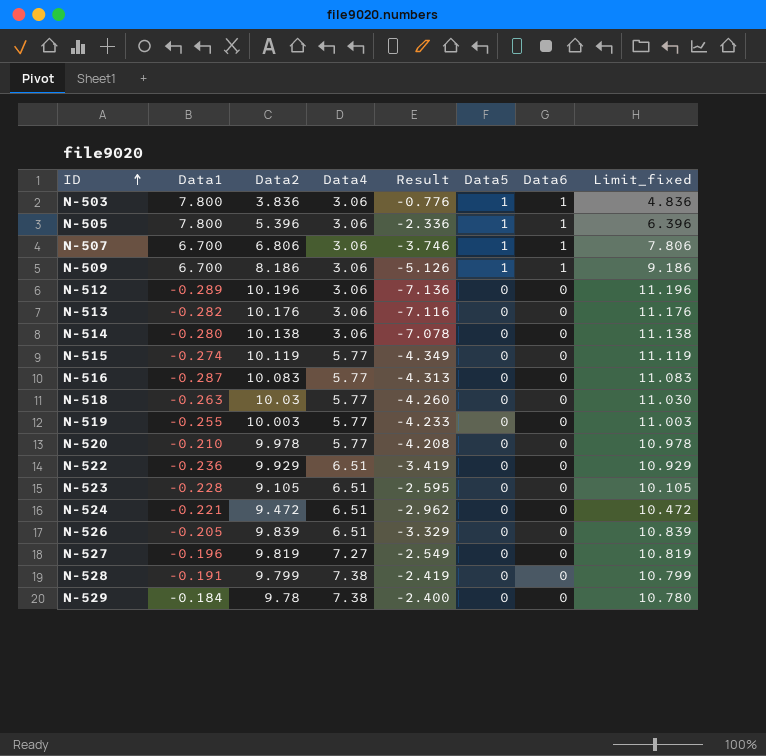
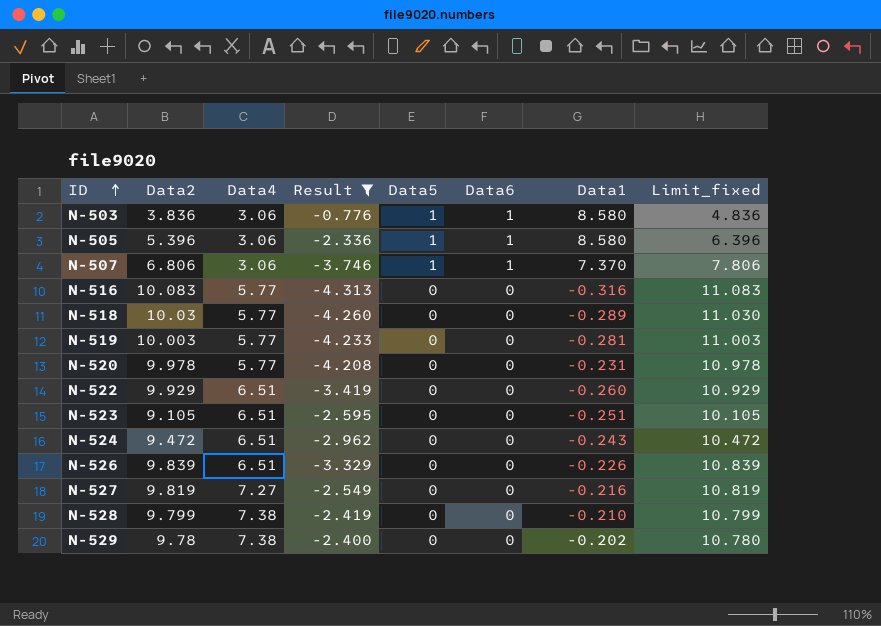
filter: none -> Result >= -4.313
column Data1 | position: 2 -> 7
N-503 | Data1: 7.800 -> 8.580
N-505 | Data1: 7.800 -> 8.580
N-507 | Data1: 6.700 -> 7.370
N-516 | Data1: -0.287 -> -0.316
N-518 | Data1: -0.263 -> -0.289
N-519 | Data1: -0.255 -> -0.281
N-520 | Data1: -0.210 -> -0.231
N-522 | Data1: -0.236 -> -0.260
N-523 | Data1: -0.228 -> -0.251
N-524 | Data1: -0.221 -> -0.243
N-526 | Data1: -0.205 -> -0.226
N-527 | Data1: -0.196 -> -0.216
N-528 | Data1: -0.191 -> -0.210
N-529 | Data1: -0.184 -> -0.202

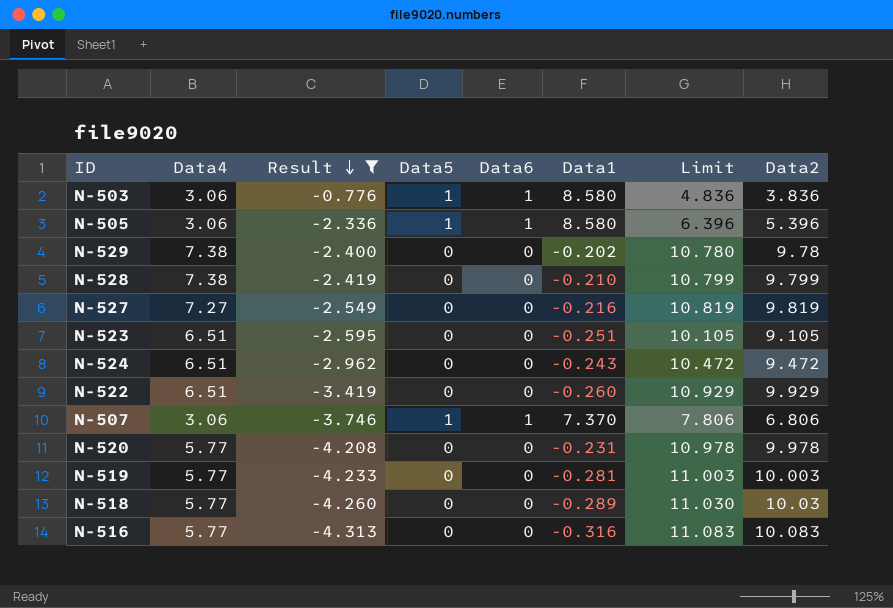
row order: ID ascending -> Result descending
column name: Limit_fixed -> Limit
column Data2 | position: 2 -> 8
row N-526: 9.839 | 6.51 | -3.329 | 0 | 0 | -0.226 | 10.839 -> none

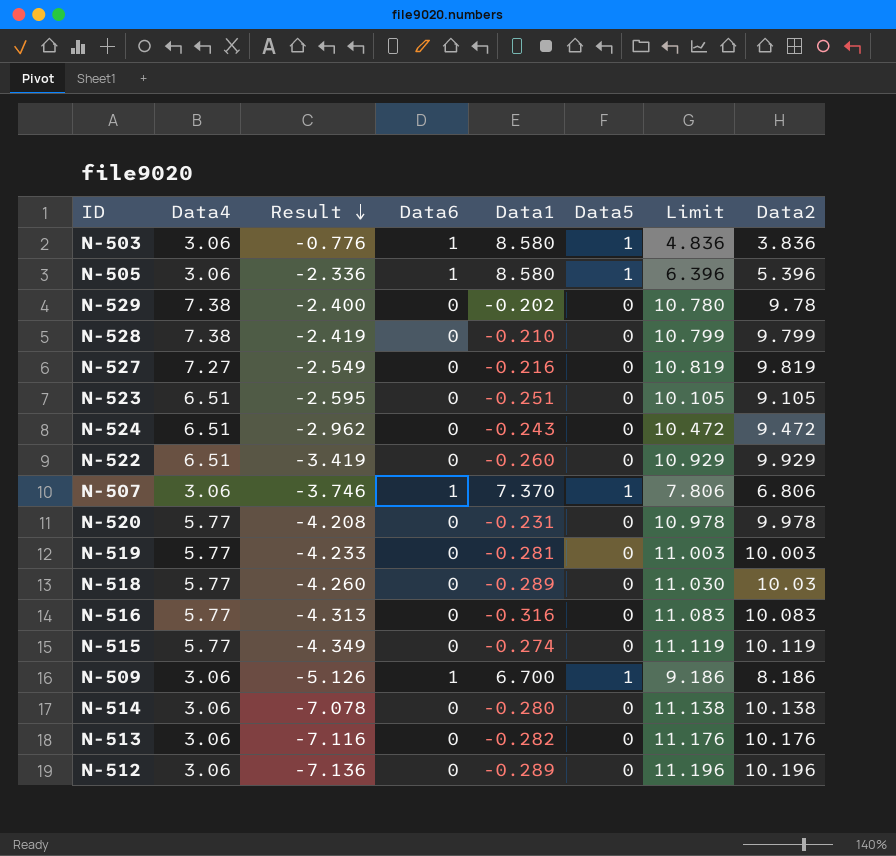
filter: Result >= -4.313 -> none
column Data5 | position: 4 -> 6

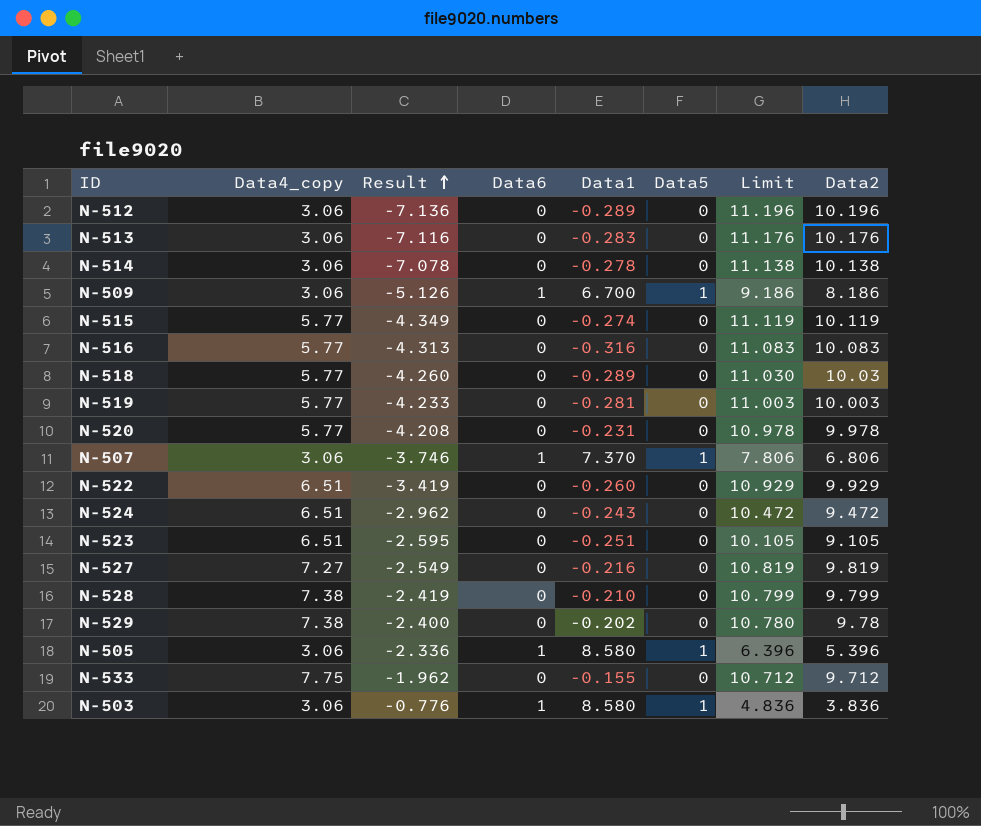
row order: Result descending -> Result ascending
column name: Data4 -> Data4_copy
N-513 | Data1: -0.282 -> -0.283
N-514 | Data1: -0.280 -> -0.278
row N-533: none -> 7.75 | -1.962 | 0 | -0.155 | 0 | 10.712 | 9.712

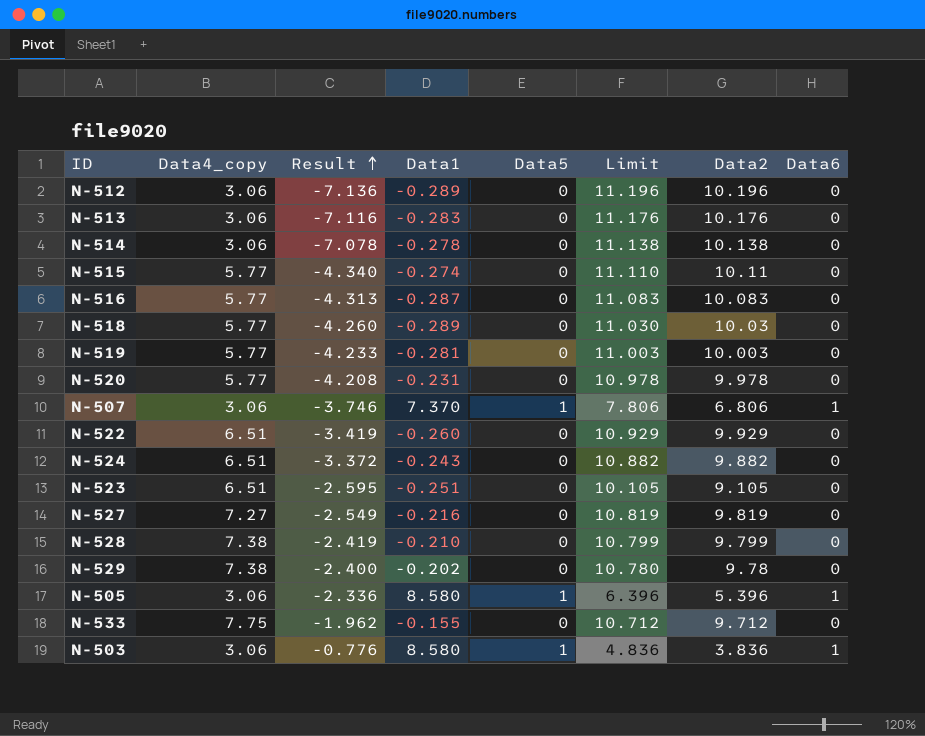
column Data6 | position: 4 -> 8
row N-509: 3.06 | -5.126 | 1 | 6.700 | 1 | 9.186 | 8.186 -> none
N-515 | Result: -4.349 -> -4.340
N-515 | Limit: 11.119 -> 11.110
N-515 | Data2: 10.119 -> 10.11
N-516 | Data1: -0.316 -> -0.287
N-524 | Result: -2.962 -> -3.372
N-524 | Limit: 10.472 -> 10.882
N-524 | Data2: 9.472 -> 9.882

